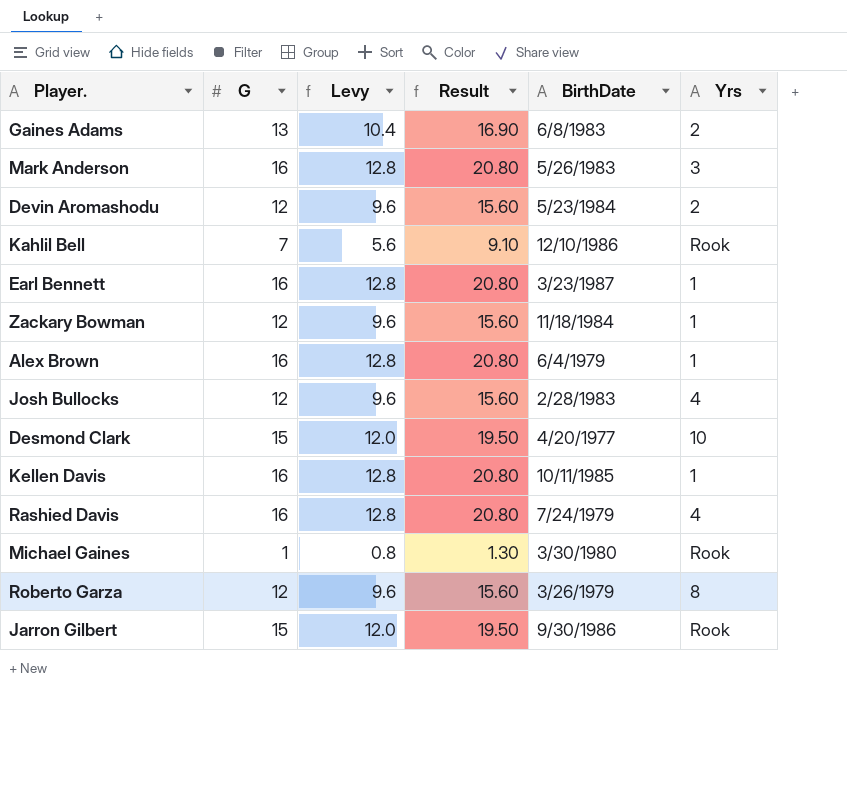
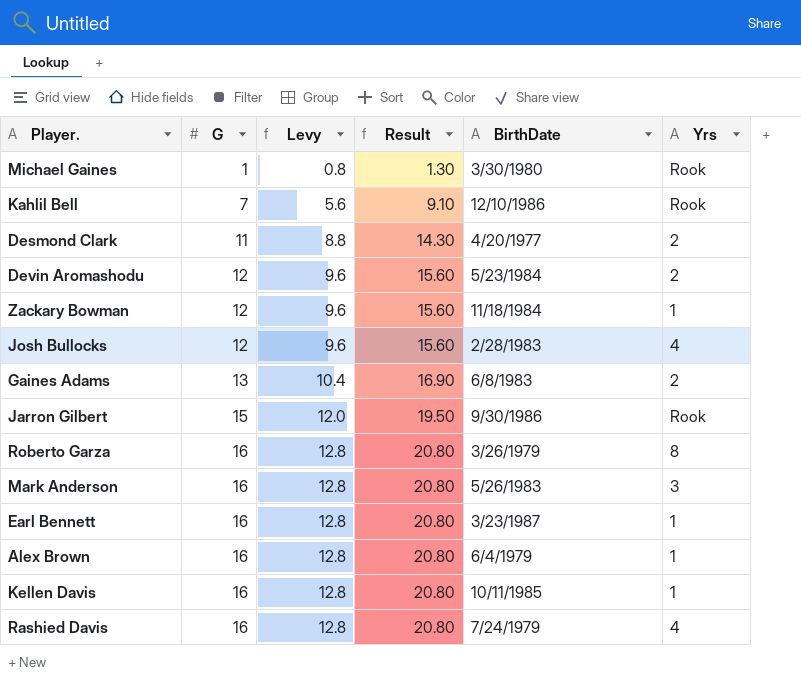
row order: none -> G ascending
Desmond Clark | G: 15 -> 11
Desmond Clark | Levy: 12.0 -> 8.8
Desmond Clark | Result: 19.50 -> 14.30
Desmond Clark | Yrs: 10 -> 2
Roberto Garza | G: 12 -> 16
Roberto Garza | Levy: 9.6 -> 12.8
Roberto Garza | Result: 15.60 -> 20.80

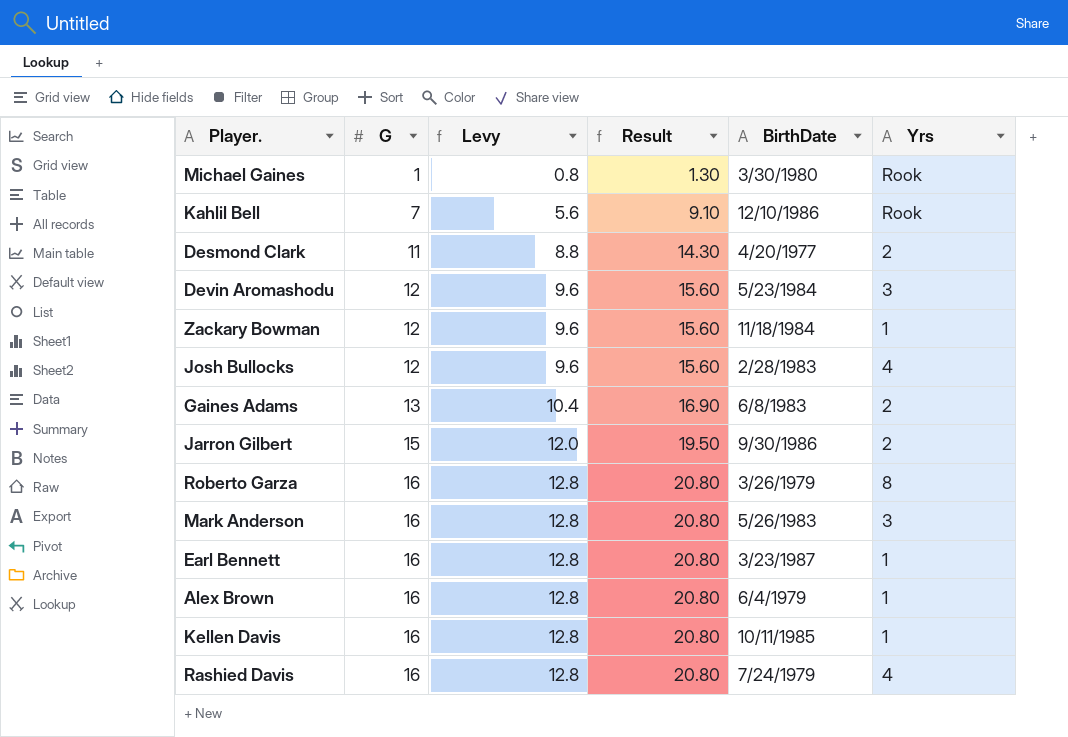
Devin Aromashodu | Yrs: 2 -> 3
Jarron Gilbert | Yrs: Rook -> 2

